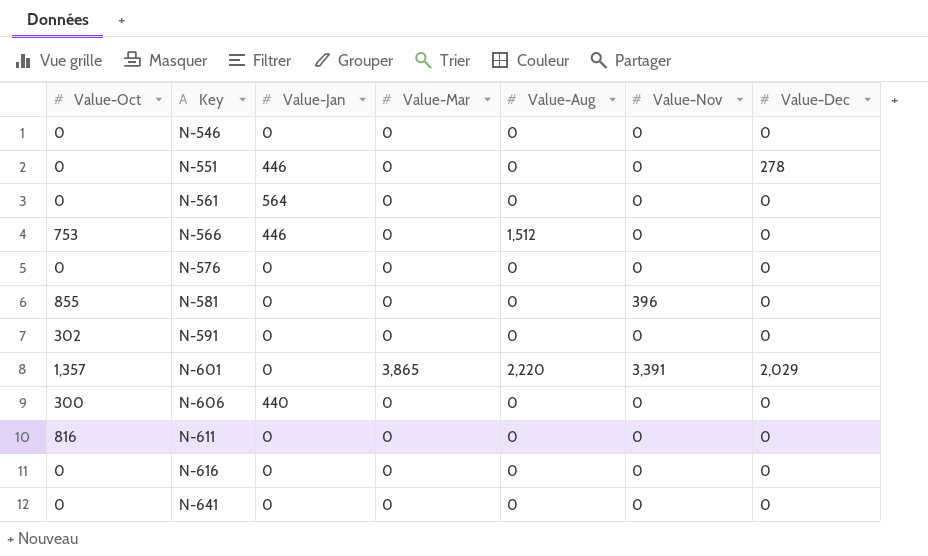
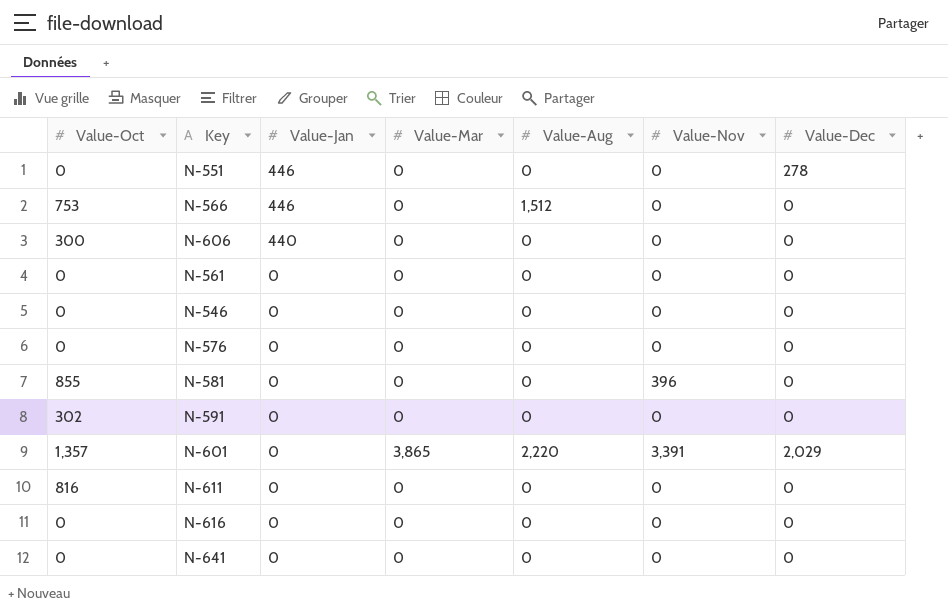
row order: Key ascending -> Value-Jan descending
N-561 | Value-Jan: 564 -> 0

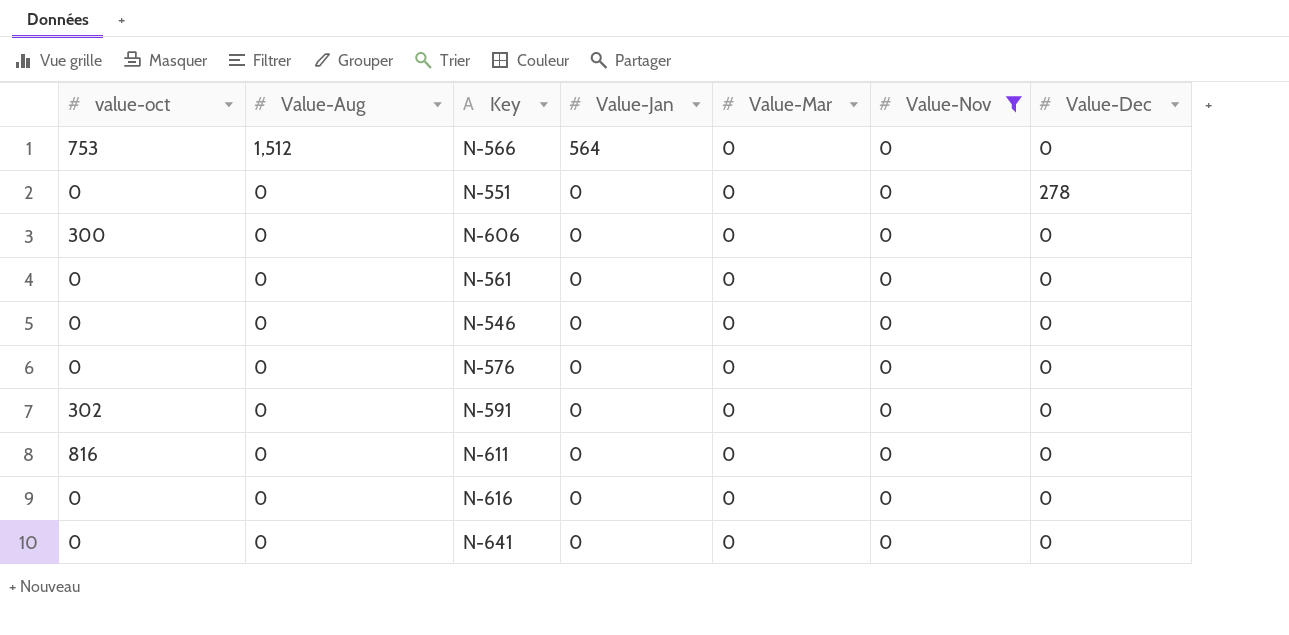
filter: none -> Value-Nov = 0
row order: Value-Jan descending -> Value-Aug descending
column name: Value-Oct -> value-oct
column Value-Aug | position: 5 -> 2
N-566 | Value-Jan: 446 -> 564
N-551 | Value-Jan: 446 -> 0
N-606 | Value-Jan: 440 -> 0

